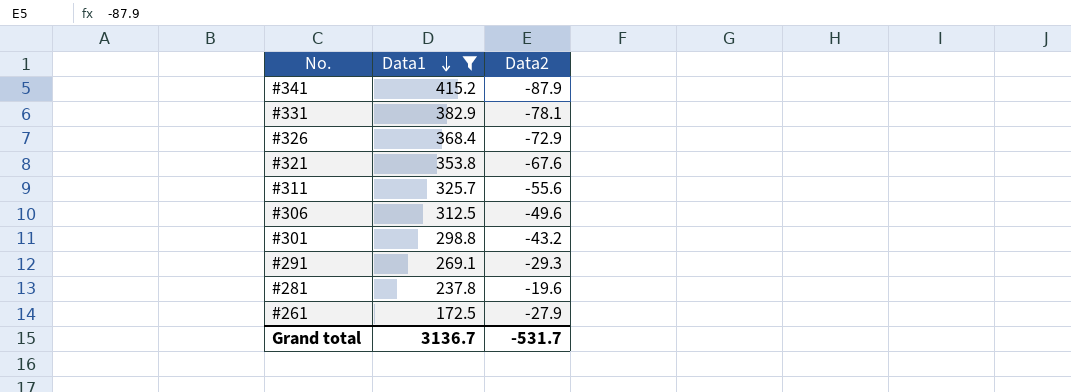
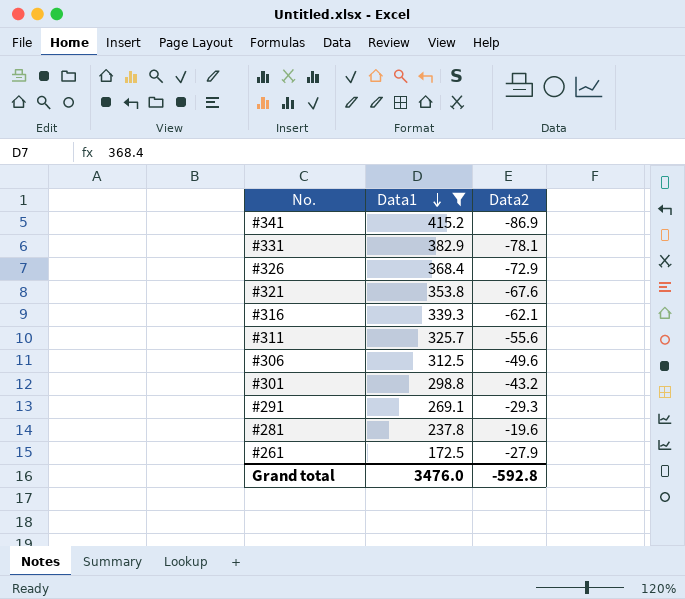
#341 | Data2: -87.9 -> -86.9
row #316: none -> 339.3 | -62.1
Grand total | Data1: 3136.7 -> 3476.0
Grand total | Data2: -531.7 -> -592.8

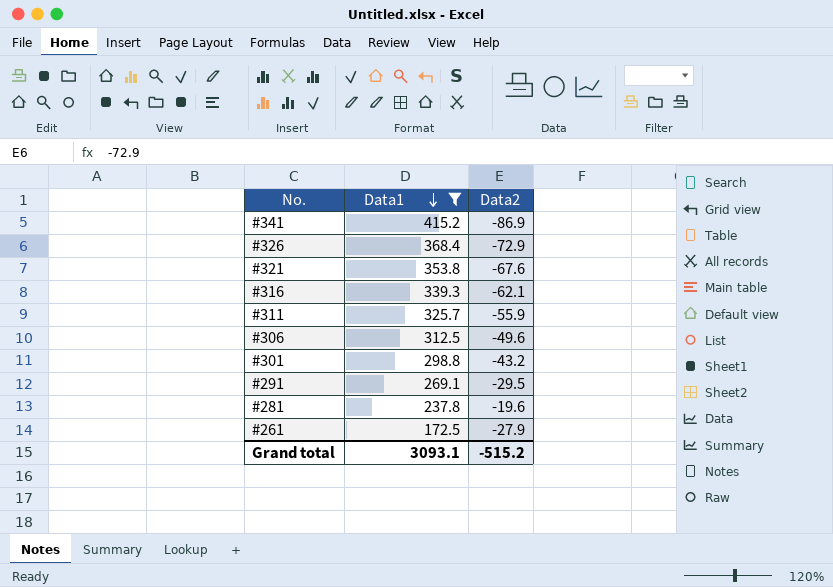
row #331: 382.9 | -78.1 -> none
#311 | Data2: -55.6 -> -55.9
#291 | Data2: -29.3 -> -29.5
Grand total | Data1: 3476.0 -> 3093.1
Grand total | Data2: -592.8 -> -515.2

